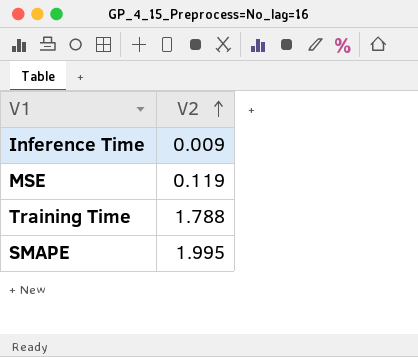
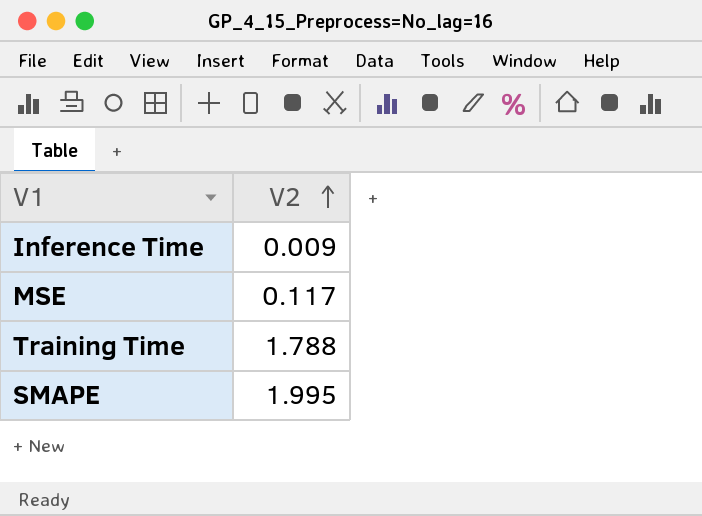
MSE | V2: 0.119 -> 0.117

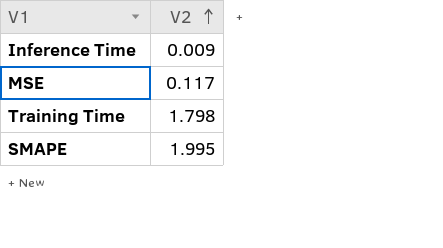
Training Time | V2: 1.788 -> 1.798

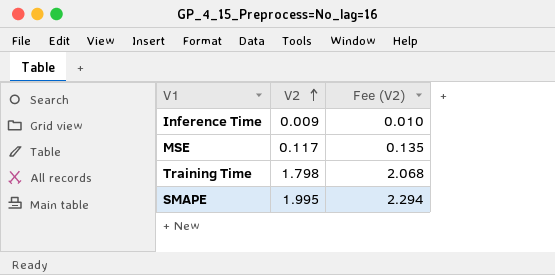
column Fee (V2) | formula: none -> [V2] * 1.15

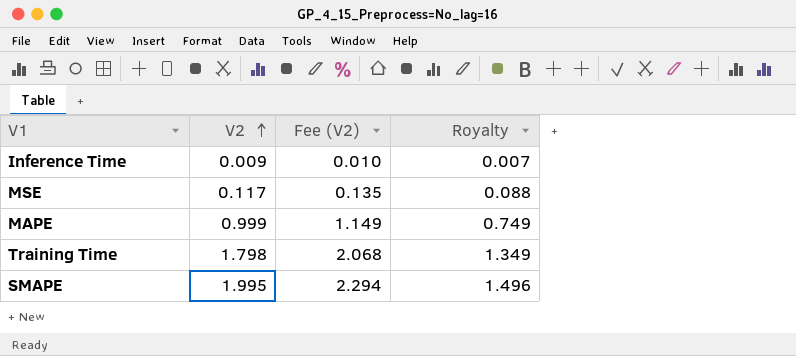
column Royalty | formula: none -> [V2] * 0.75
row MAPE: none -> 0.999 | 1.149 | 0.749

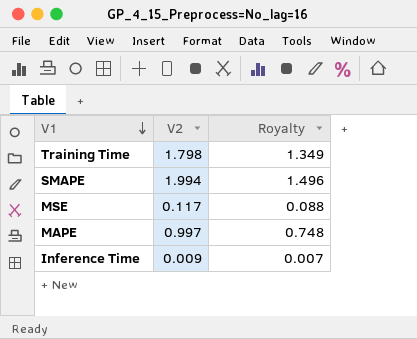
row order: V2 ascending -> V1 descending
column Fee (V2) | formula: [V2] * 1.15 -> none
SMAPE | V2: 1.995 -> 1.994
MAPE | V2: 0.999 -> 0.997
MAPE | Royalty: 0.749 -> 0.748

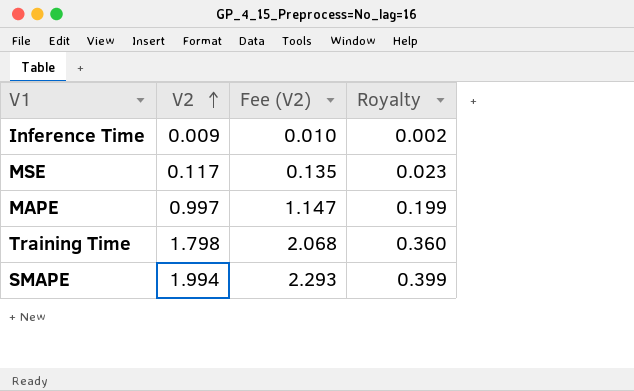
row order: V1 descending -> V2 ascending
column Fee (V2) | formula: none -> [V2] * 1.15
column Royalty | formula: [V2] * 0.75 -> [V2] * 0.2

